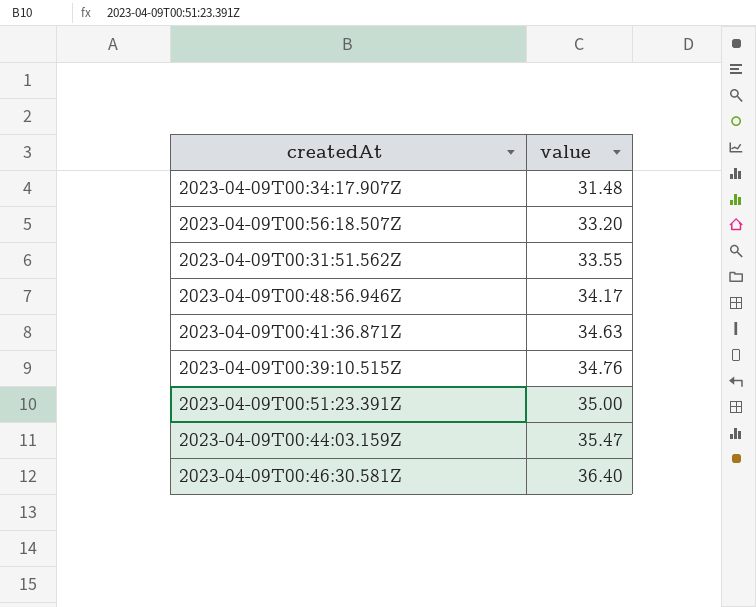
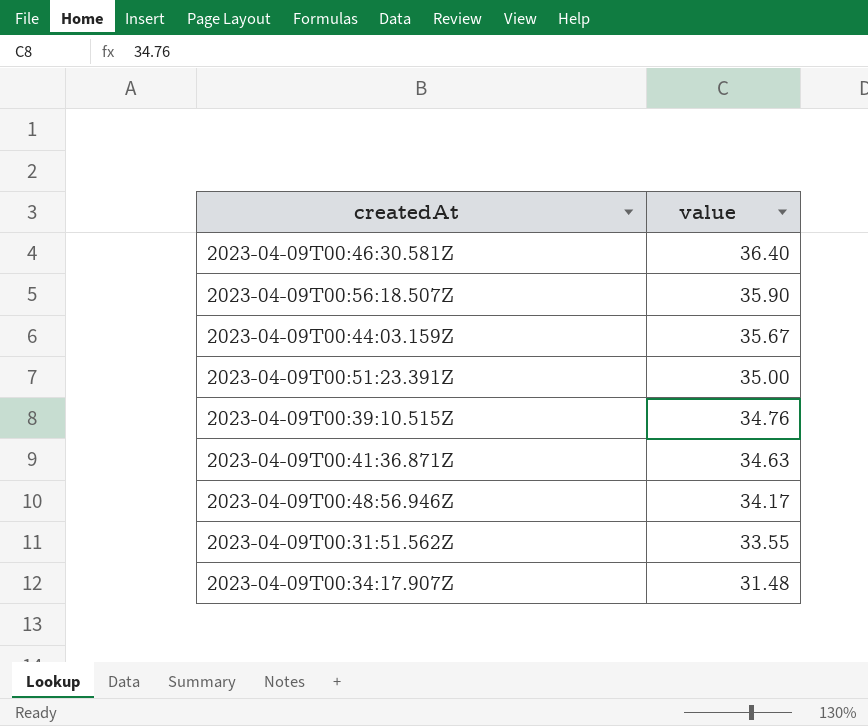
row order: value ascending -> value descending
2023-04-09T00:56:18.507Z | value: 33.20 -> 35.90
2023-04-09T00:44:03.159Z | value: 35.47 -> 35.67

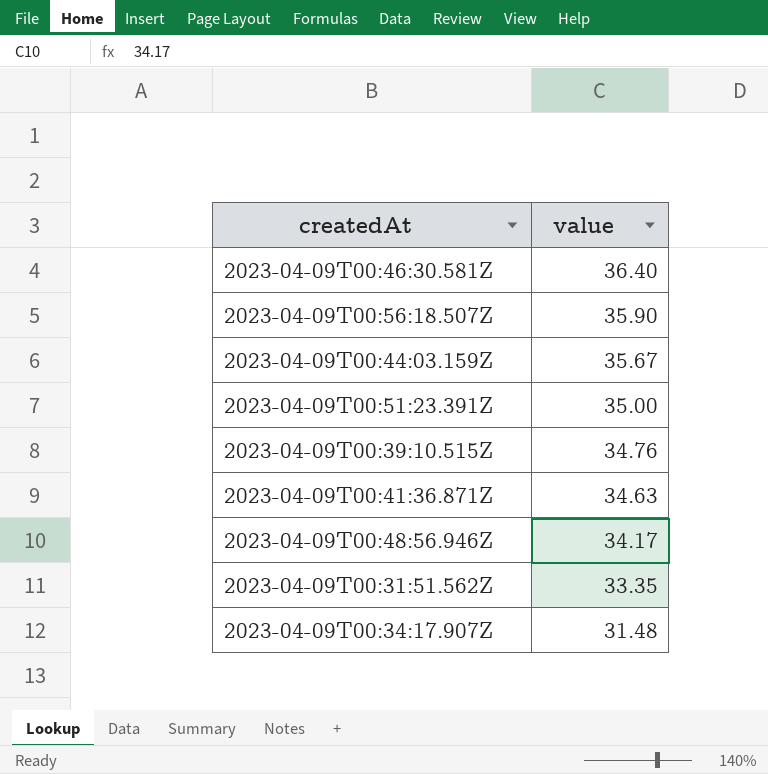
2023-04-09T00:31:51.562Z | value: 33.55 -> 33.35

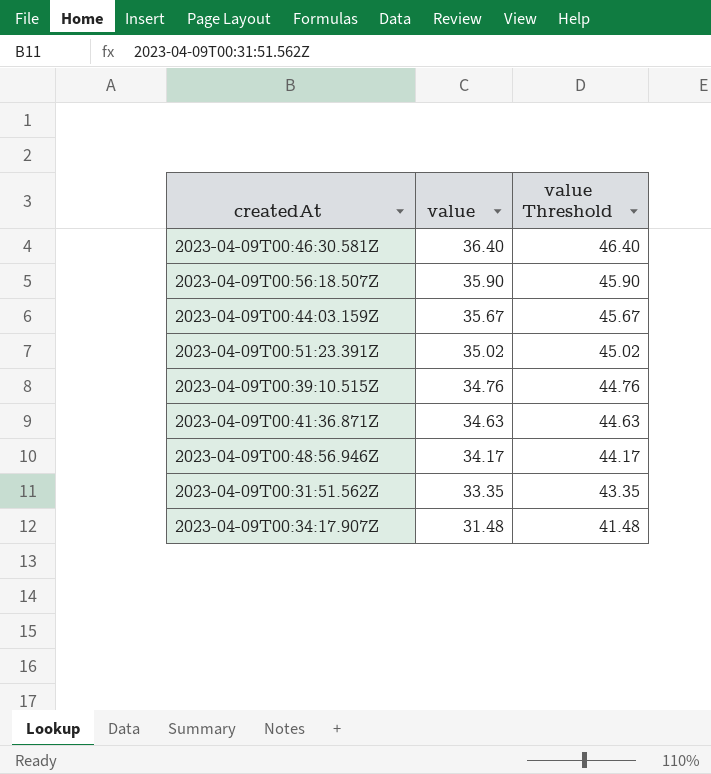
column value Threshold | formula: none -> [value] + 10
2023-04-09T00:51:23.391Z | value: 35.00 -> 35.02

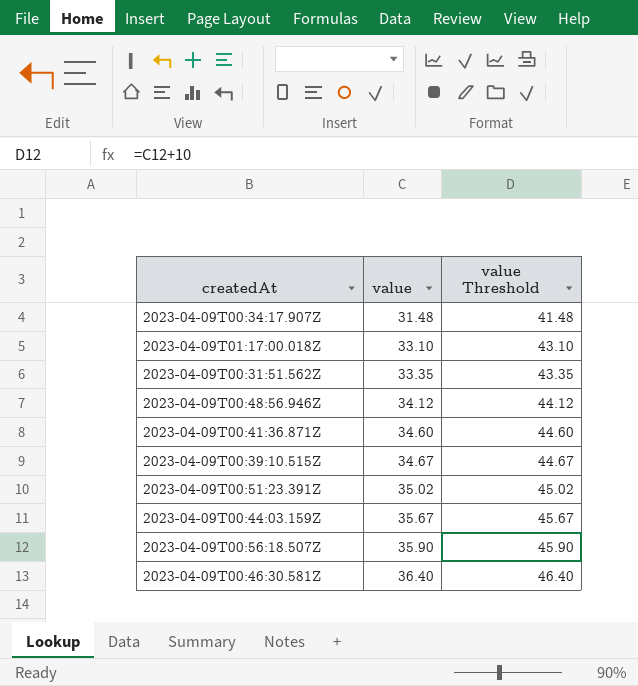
row order: value descending -> value ascending
row 2023-04-09T01:17:00.018Z: none -> 33.10 | 43.10
2023-04-09T00:48:56.946Z | value: 34.17 -> 34.12
2023-04-09T00:48:56.946Z | value Threshold: 44.17 -> 44.12
2023-04-09T00:41:36.871Z | value: 34.63 -> 34.60
2023-04-09T00:41:36.871Z | value Threshold: 44.63 -> 44.60
2023-04-09T00:39:10.515Z | value: 34.76 -> 34.67
2023-04-09T00:39:10.515Z | value Threshold: 44.76 -> 44.67

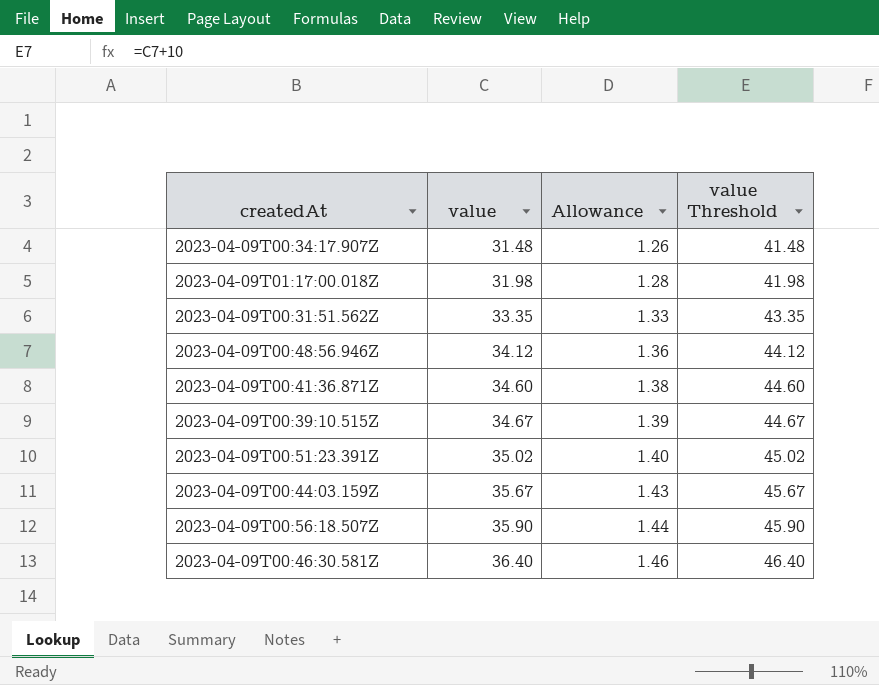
column Allowance | formula: none -> [value] * 0.04
2023-04-09T01:17:00.018Z | value: 33.10 -> 31.98
2023-04-09T01:17:00.018Z | value Threshold: 43.10 -> 41.98

